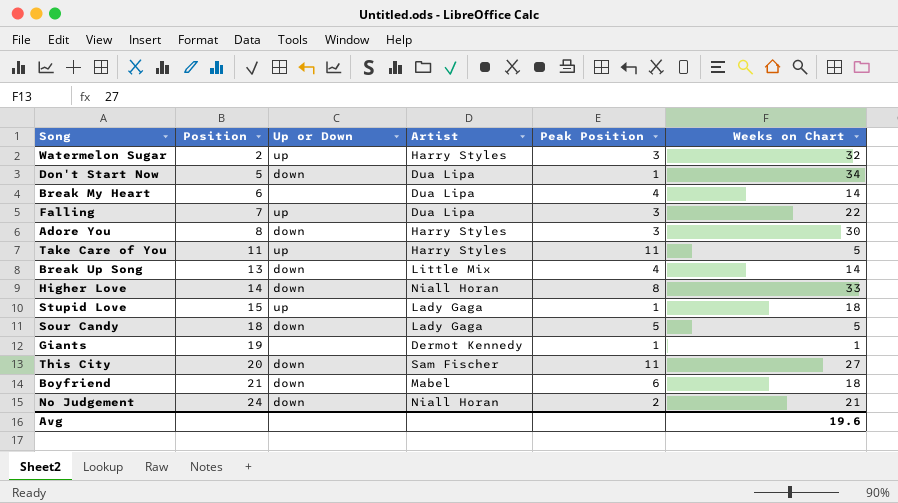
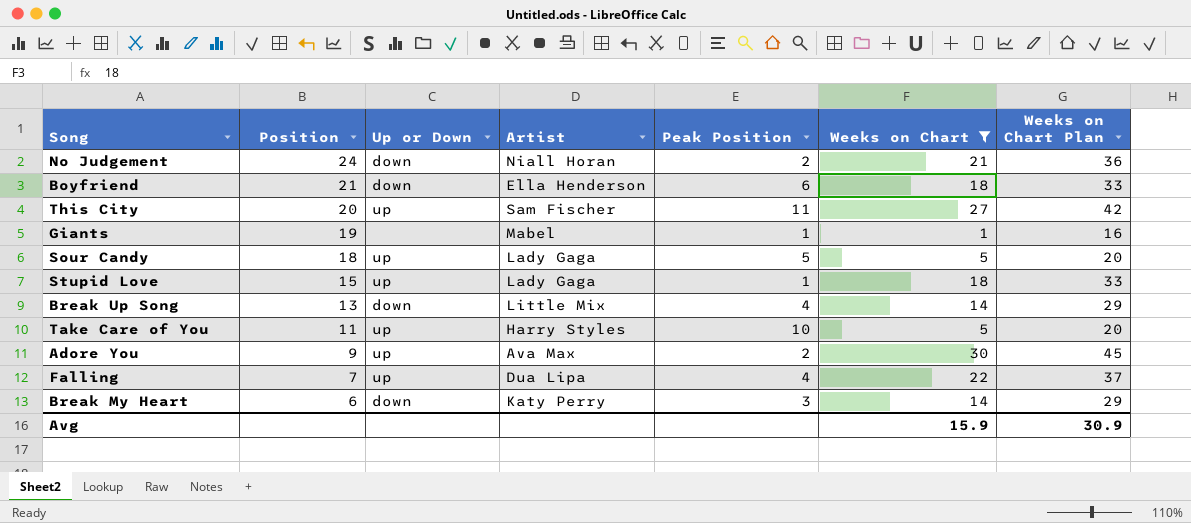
filter: none -> Weeks on Chart <= 30
row order: Position ascending -> Position descending
column Weeks on Chart Plan | formula: none -> [Weeks on Chart] + 15
Boyfriend | Artist: Mabel -> Ella Henderson
This City | Up or Down: down -> up
Giants | Artist: Dermot Kennedy -> Mabel
Sour Candy | Up or Down: down -> up
Take Care of You | Peak Position: 11 -> 10
Adore You | Position: 8 -> 9
Adore You | Up or Down: down -> up
Adore You | Artist: Harry Styles -> Ava Max
Adore You | Peak Position: 3 -> 2
Falling | Peak Position: 3 -> 4
Break My Heart | Up or Down: none -> down
Break My Heart | Artist: Dua Lipa -> Katy Perry
Break My Heart | Peak Position: 4 -> 3
Avg | Weeks on Chart: 19.6 -> 15.9

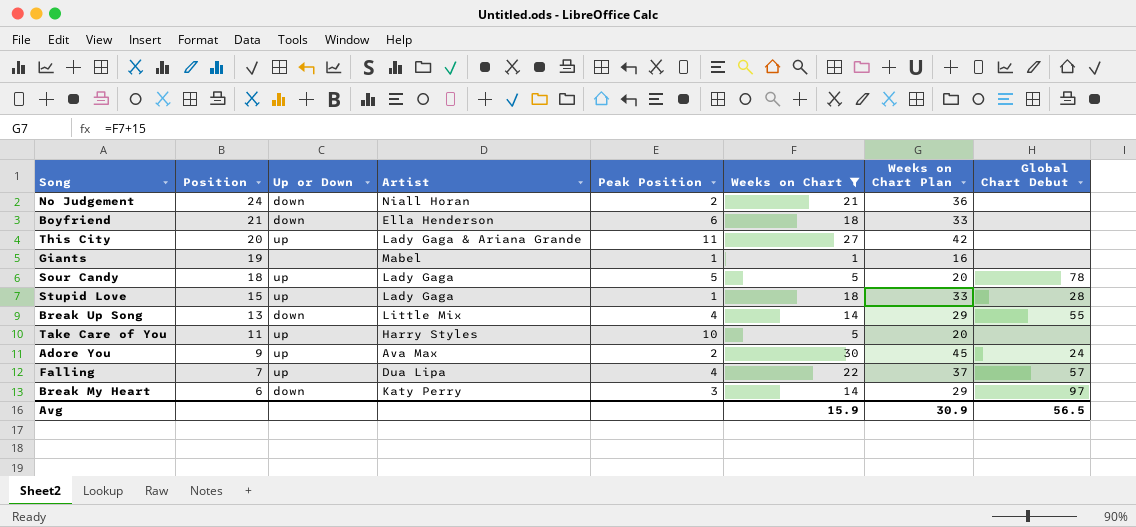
column Global Chart Debut | position: none -> 8
This City | Artist: Sam Fischer -> Lady Gaga & Ariana Grande

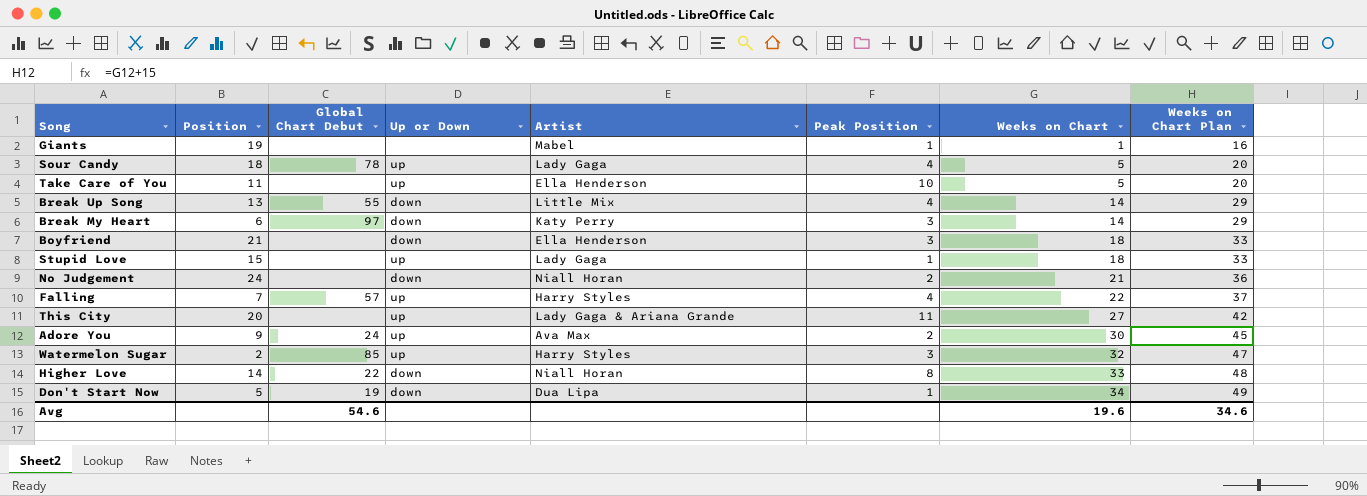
filter: Weeks on Chart <= 30 -> none
row order: Position descending -> Weeks on Chart ascending
column Global Chart Debut | position: 8 -> 3
Sour Candy | Peak Position: 5 -> 4
Take Care of You | Artist: Harry Styles -> Ella Henderson
Boyfriend | Peak Position: 6 -> 3
Stupid Love | Global Chart Debut: 28 -> none
Falling | Artist: Dua Lipa -> Harry Styles
Avg | Global Chart Debut: 56.5 -> 54.6
Avg | Weeks on Chart: 15.9 -> 19.6
Avg | Weeks on Chart Plan: 30.9 -> 34.6

